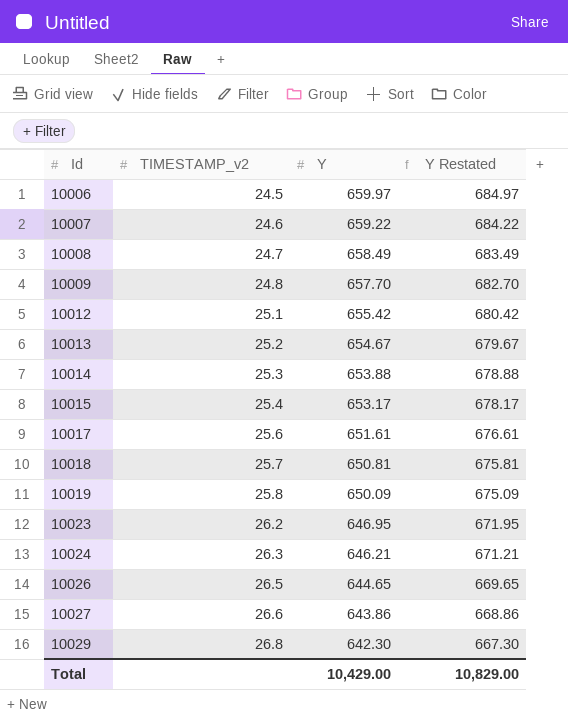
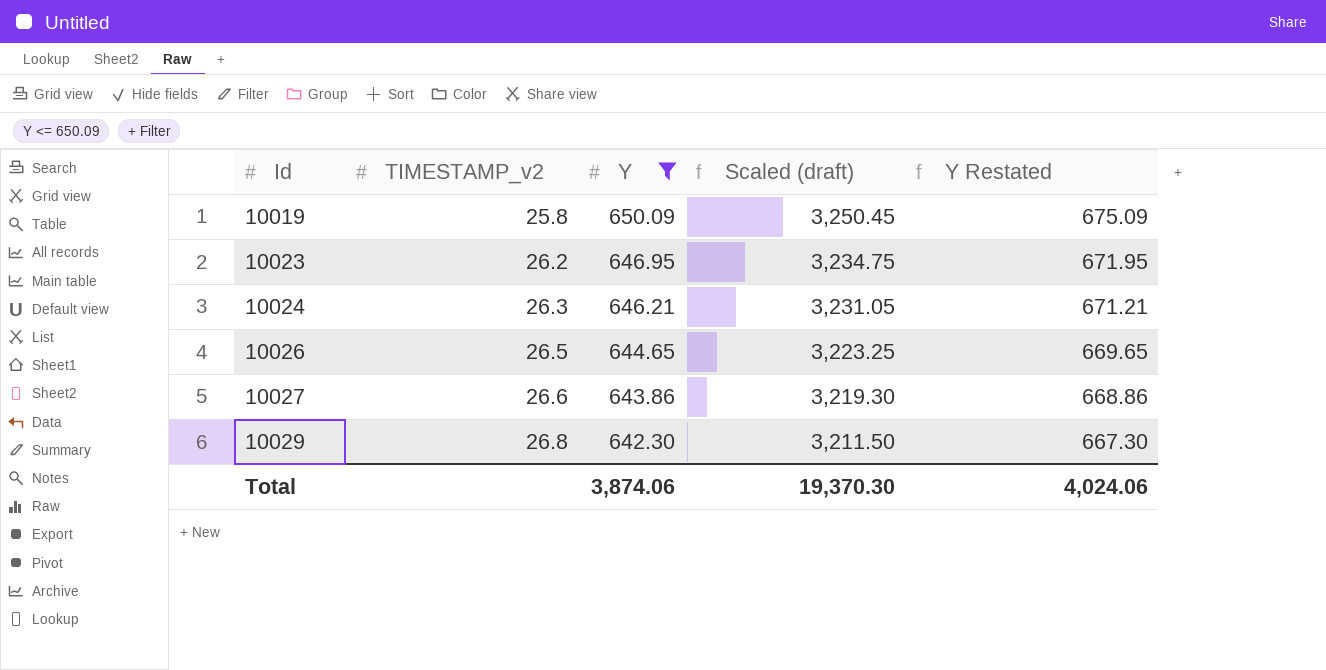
filter: none -> Y <= 650.09
column Scaled (draft) | formula: none -> [Y] * 5
Total | Y: 10,429.00 -> 3,874.06
Total | Y Restated: 10,829.00 -> 4,024.06

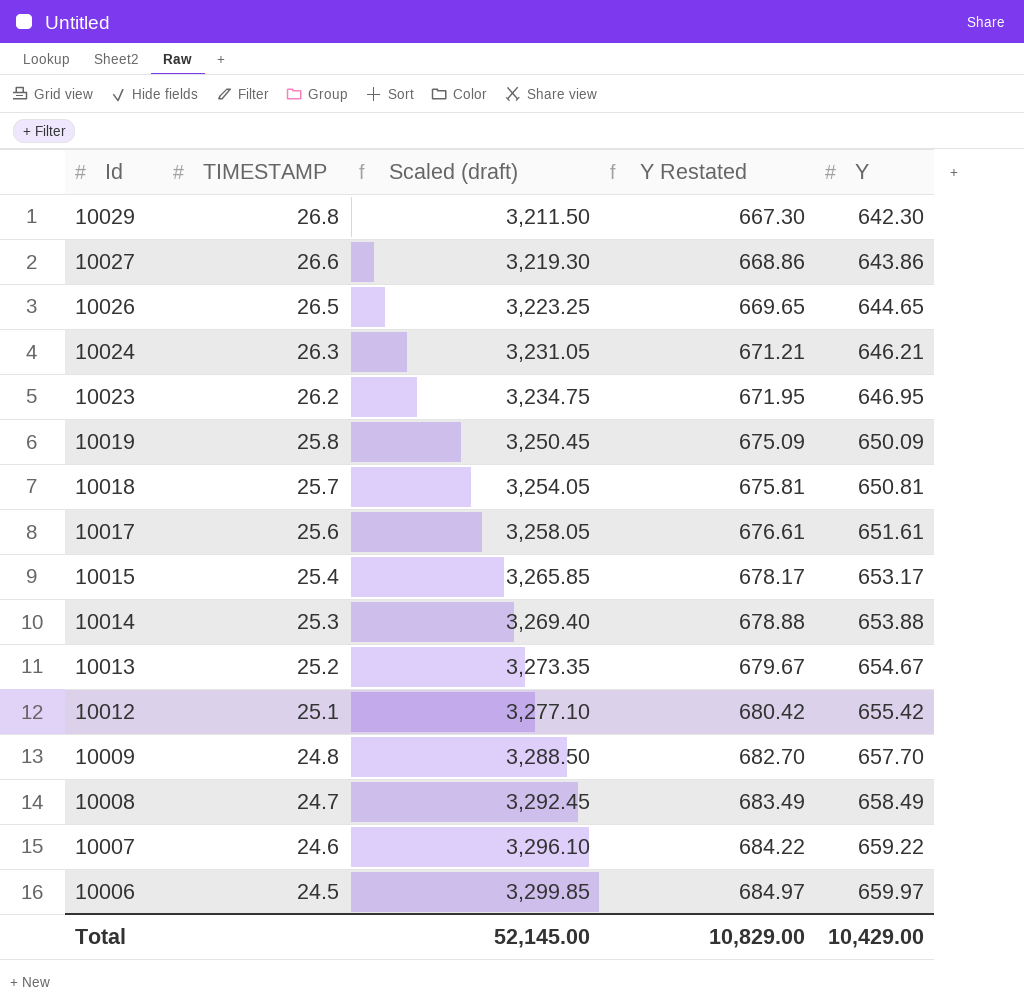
filter: Y <= 650.09 -> none
row order: Id ascending -> Id descending
column name: TIMESTAMP_v2 -> TIMESTAMP
column Y | position: 3 -> 5
Total | Scaled (draft): 19,370.30 -> 52,145.00
Total | Y Restated: 4,024.06 -> 10,829.00
Total | Y: 3,874.06 -> 10,429.00

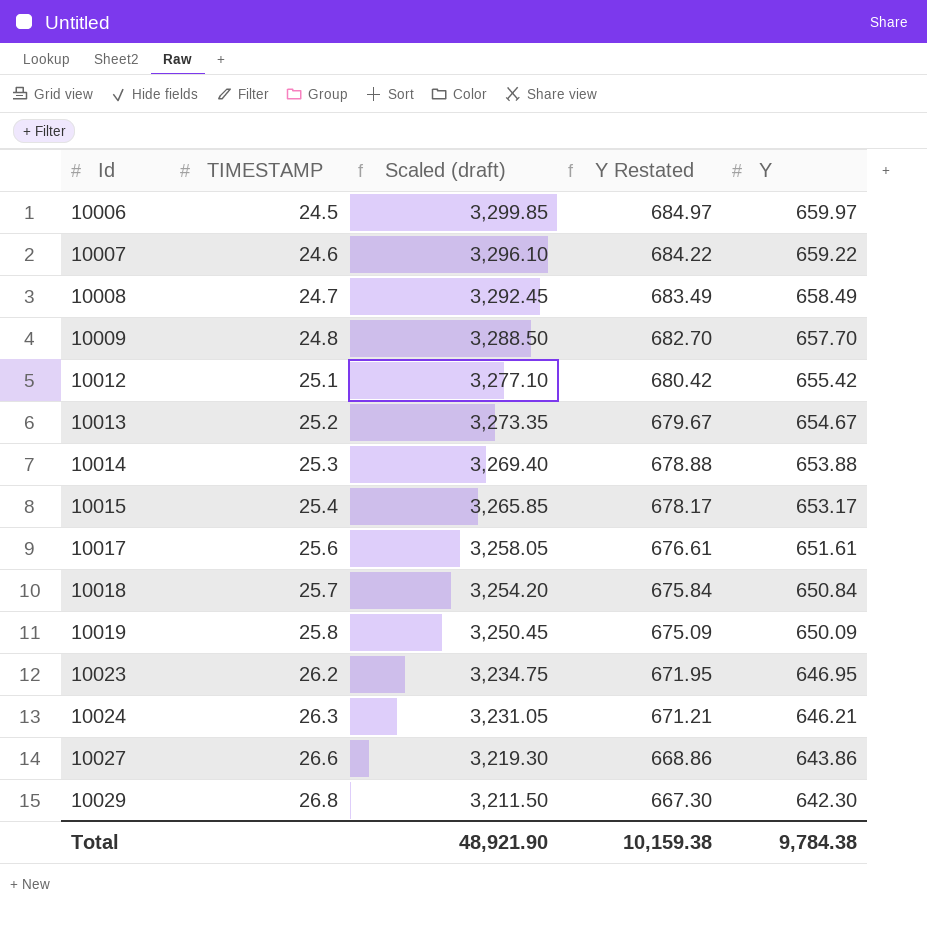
row order: Id descending -> Id ascending
row 10026: 26.5 | 3,223.25 | 669.65 | 644.65 -> none
10018 | Scaled (draft): 3,254.05 -> 3,254.20
10018 | Y Restated: 675.81 -> 675.84
10018 | Y: 650.81 -> 650.84
Total | Scaled (draft): 52,145.00 -> 48,921.90
Total | Y Restated: 10,829.00 -> 10,159.38
Total | Y: 10,429.00 -> 9,784.38

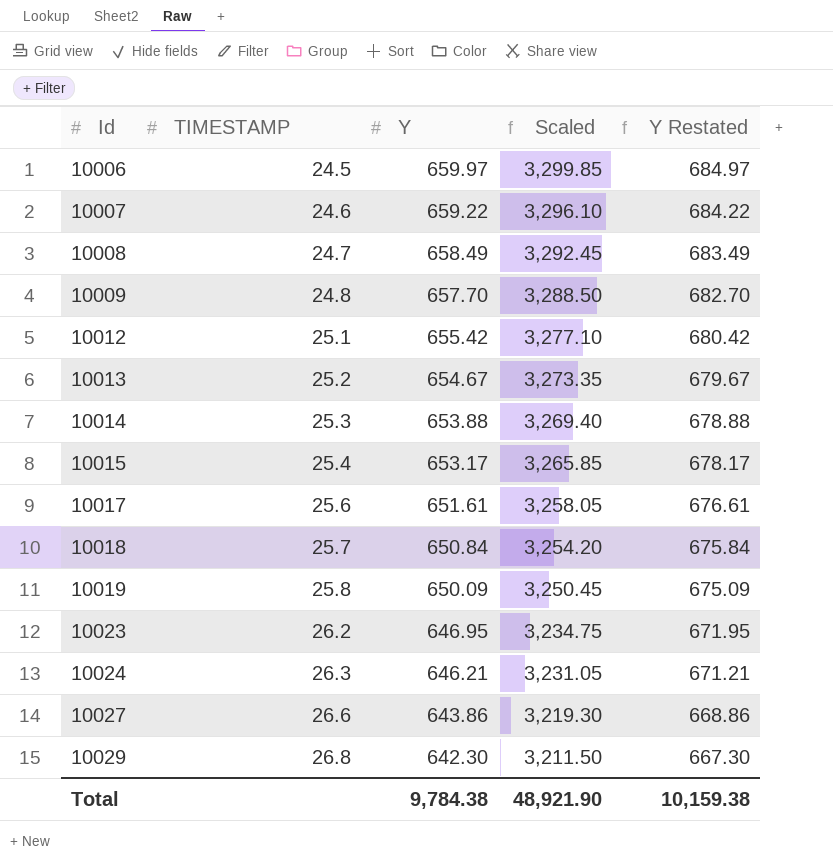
column Y | position: 5 -> 3
column name: Scaled (draft) -> Scaled

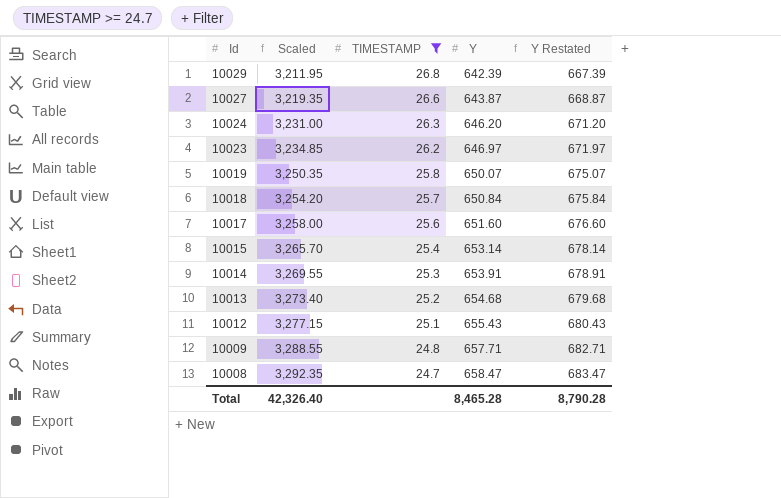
filter: none -> TIMESTAMP >= 24.7
row order: Id ascending -> Id descending
column Scaled | position: 4 -> 2
10029 | Scaled: 3,211.50 -> 3,211.95
10029 | Y: 642.30 -> 642.39
10029 | Y Restated: 667.30 -> 667.39
10027 | Scaled: 3,219.30 -> 3,219.35
10027 | Y: 643.86 -> 643.87
10027 | Y Restated: 668.86 -> 668.87
10024 | Scaled: 3,231.05 -> 3,231.00
10024 | Y: 646.21 -> 646.20
10024 | Y Restated: 671.21 -> 671.20
10023 | Scaled: 3,234.75 -> 3,234.85
10023 | Y: 646.95 -> 646.97
10023 | Y Restated: 671.95 -> 671.97
10019 | Scaled: 3,250.45 -> 3,250.35
10019 | Y: 650.09 -> 650.07
10019 | Y Restated: 675.09 -> 675.07
10017 | Scaled: 3,258.05 -> 3,258.00
10017 | Y: 651.61 -> 651.60
10017 | Y Restated: 676.61 -> 676.60
10015 | Scaled: 3,265.85 -> 3,265.70
10015 | Y: 653.17 -> 653.14
10015 | Y Restated: 678.17 -> 678.14
10014 | Scaled: 3,269.40 -> 3,269.55
10014 | Y: 653.88 -> 653.91
10014 | Y Restated: 678.88 -> 678.91
10013 | Scaled: 3,273.35 -> 3,273.40
10013 | Y: 654.67 -> 654.68
10013 | Y Restated: 679.67 -> 679.68
10012 | Scaled: 3,277.10 -> 3,277.15
10012 | Y: 655.42 -> 655.43
10012 | Y Restated: 680.42 -> 680.43
10009 | Scaled: 3,288.50 -> 3,288.55
10009 | Y: 657.70 -> 657.71
10009 | Y Restated: 682.70 -> 682.71
10008 | Scaled: 3,292.45 -> 3,292.35
10008 | Y: 658.49 -> 658.47
10008 | Y Restated: 683.49 -> 683.47
Total | Scaled: 48,921.90 -> 42,326.40
Total | Y: 9,784.38 -> 8,465.28
Total | Y Restated: 10,159.38 -> 8,790.28

